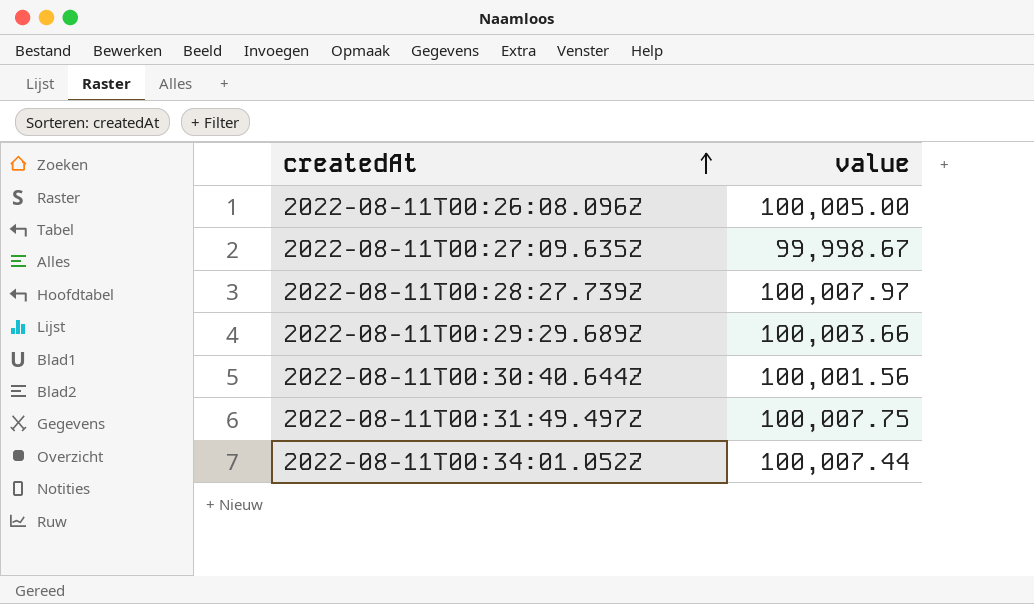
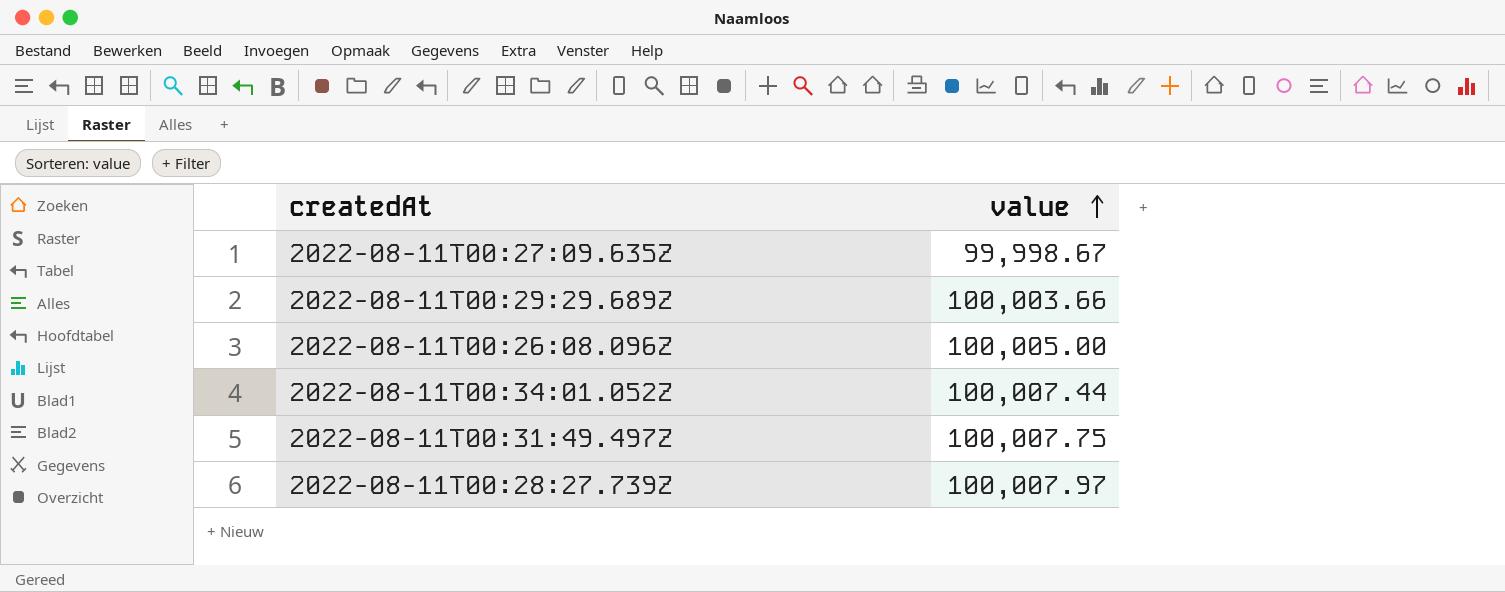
row order: createdAt ascending -> value ascending
row 2022-08-11T00:30:40.644Z: 100,001.56 -> none

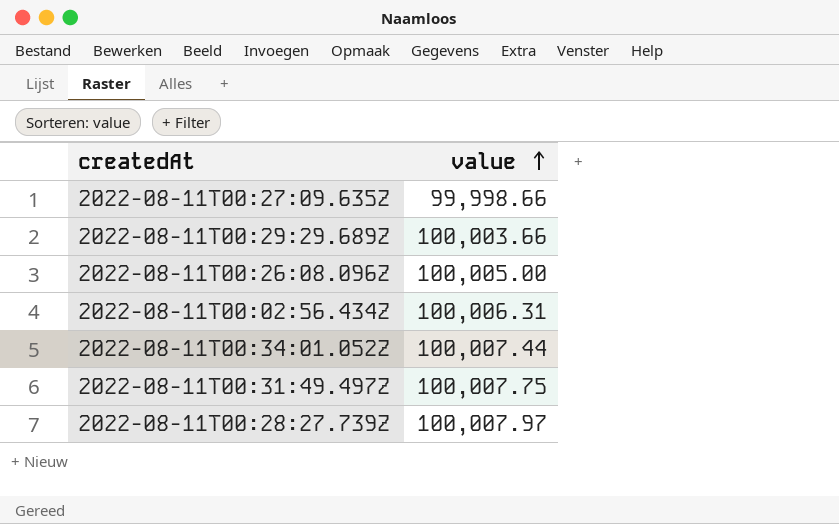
2022-08-11T00:27:09.635Z | value: 99,998.67 -> 99,998.66
row 2022-08-11T00:02:56.434Z: none -> 100,006.31

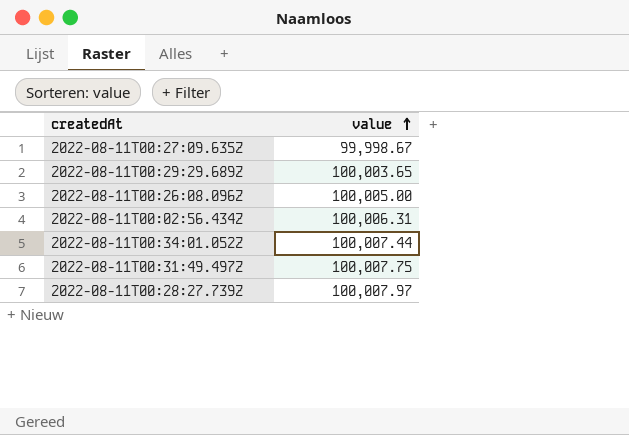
2022-08-11T00:27:09.635Z | value: 99,998.66 -> 99,998.67
2022-08-11T00:29:29.689Z | value: 100,003.66 -> 100,003.65

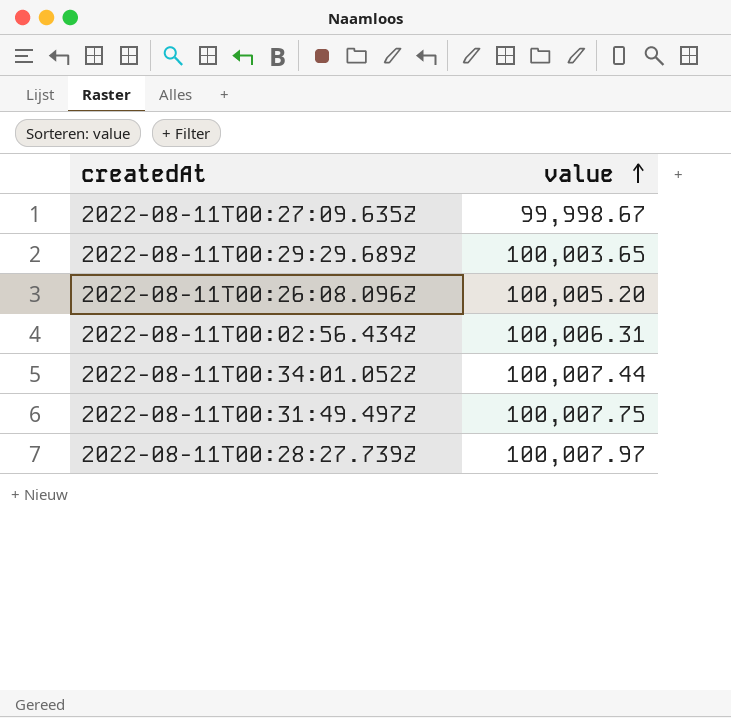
2022-08-11T00:26:08.096Z | value: 100,005.00 -> 100,005.20

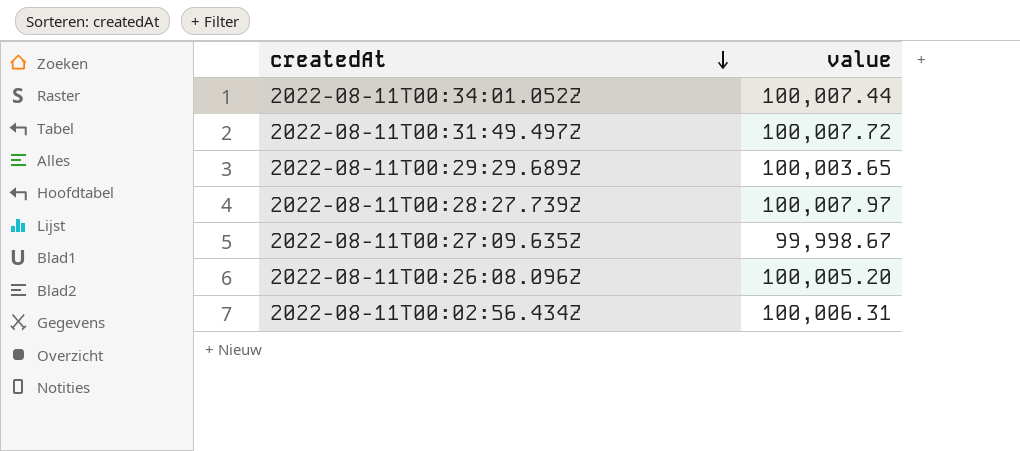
row order: value ascending -> createdAt descending
2022-08-11T00:31:49.497Z | value: 100,007.75 -> 100,007.72

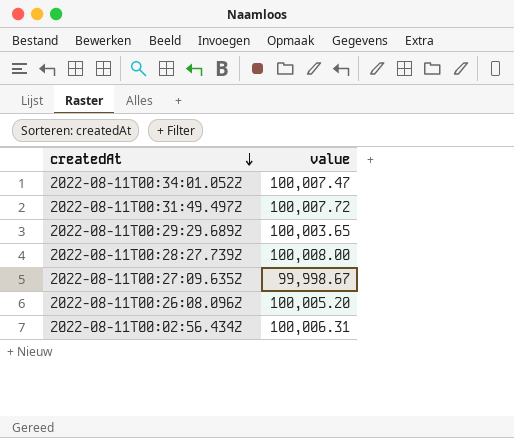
2022-08-11T00:34:01.052Z | value: 100,007.44 -> 100,007.47
2022-08-11T00:28:27.739Z | value: 100,007.97 -> 100,008.00

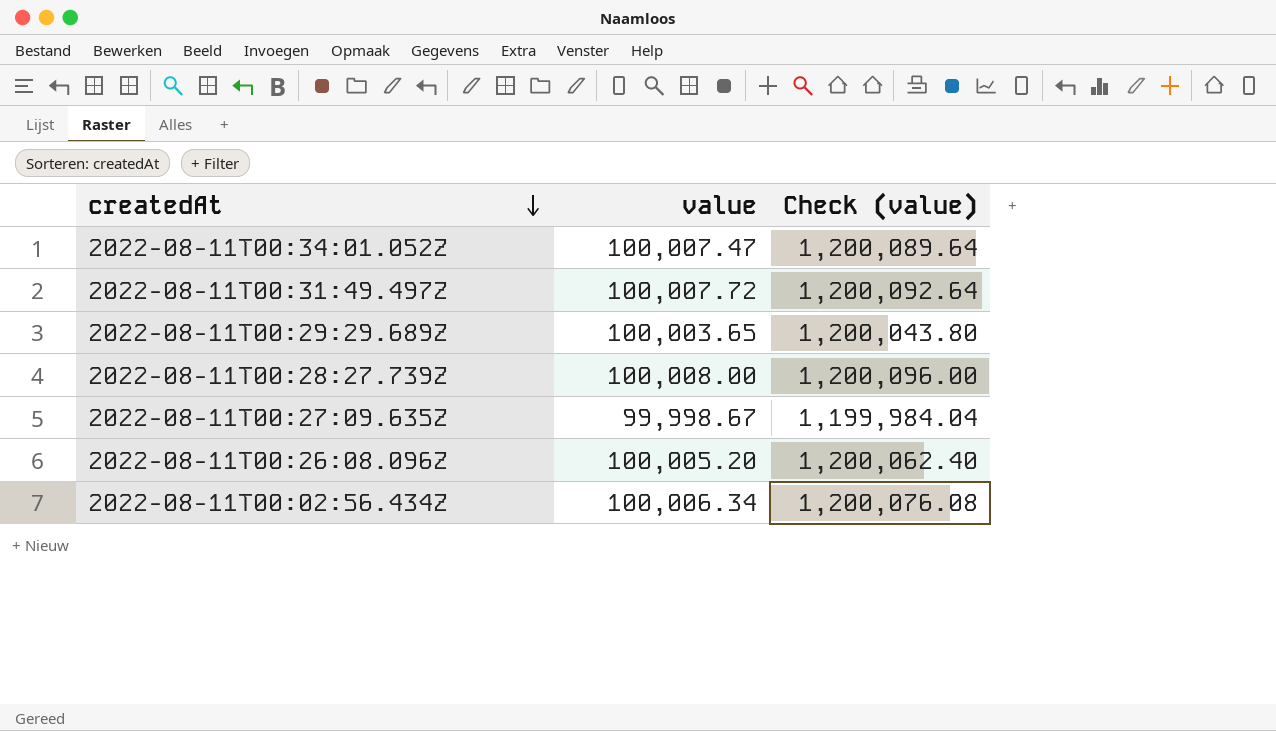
column Check (value) | formula: none -> [value] * 12
2022-08-11T00:02:56.434Z | value: 100,006.31 -> 100,006.34

